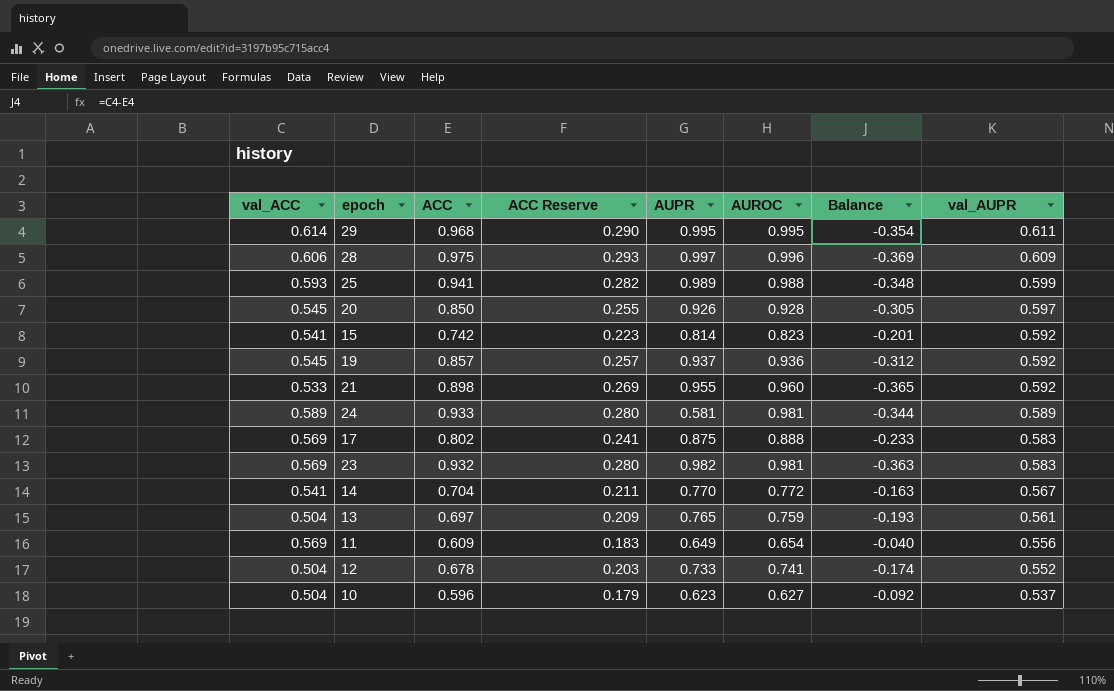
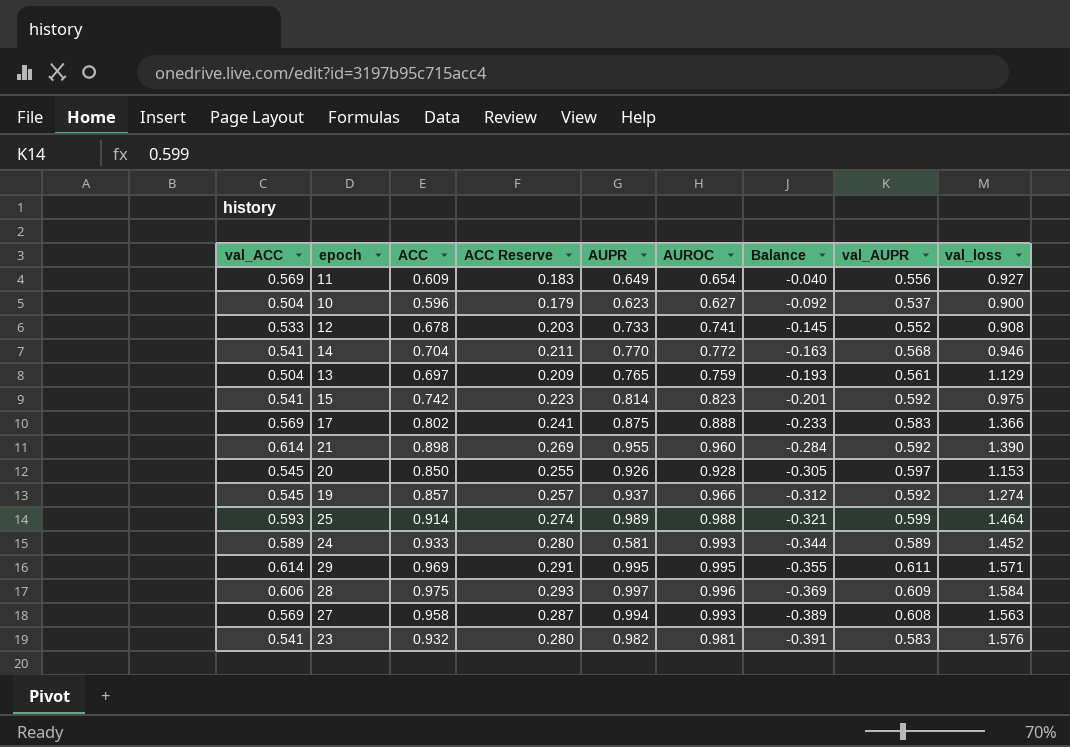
row order: val_AUPR descending -> Balance descending
column val_loss | position: none -> 9
12 | val_ACC: 0.504 -> 0.533
12 | Balance: -0.174 -> -0.145
14 | val_AUPR: 0.567 -> 0.568
21 | val_ACC: 0.533 -> 0.614
21 | Balance: -0.365 -> -0.284
19 | AUROC: 0.936 -> 0.966
25 | ACC: 0.941 -> 0.914
25 | ACC Reserve: 0.282 -> 0.274
25 | Balance: -0.348 -> -0.321
24 | AUROC: 0.981 -> 0.993
29 | ACC: 0.968 -> 0.969
29 | ACC Reserve: 0.290 -> 0.291
29 | Balance: -0.354 -> -0.355
row 27: none -> 0.569 | 0.958 | 0.287 | 0.994 | 0.993 | -0.389 | 0.608 | 1.563
23 | val_ACC: 0.569 -> 0.541
23 | Balance: -0.363 -> -0.391

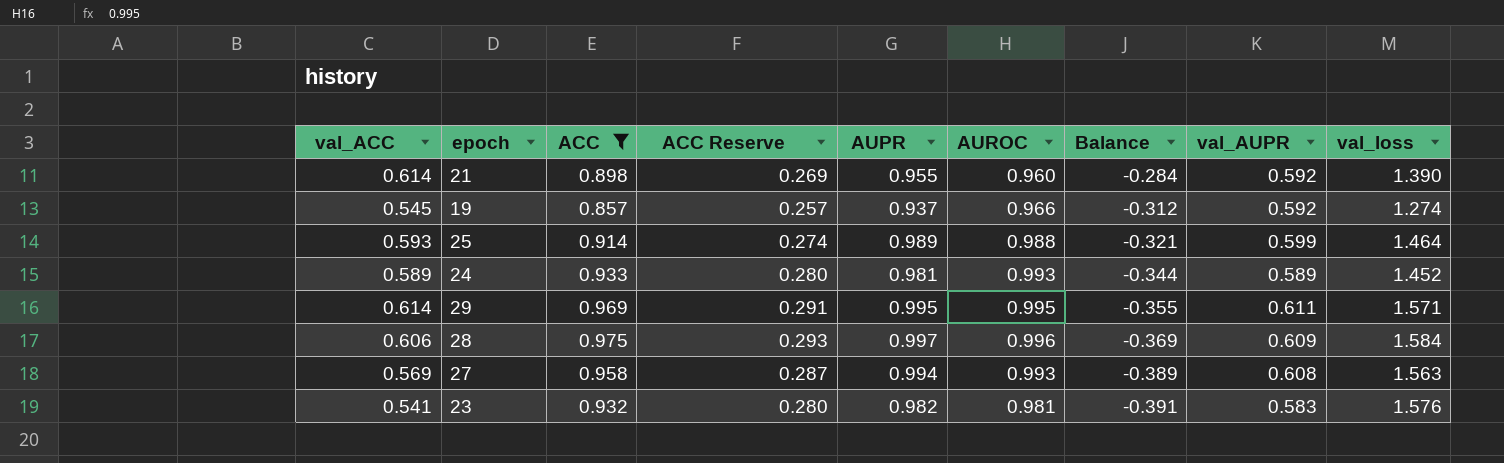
filter: none -> ACC >= 0.857
24 | AUPR: 0.581 -> 0.981

